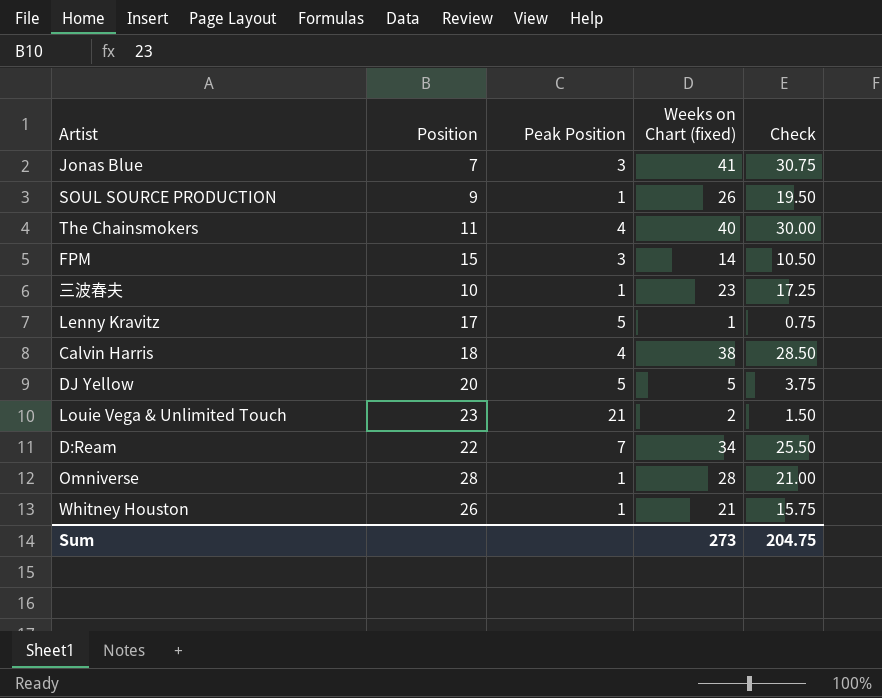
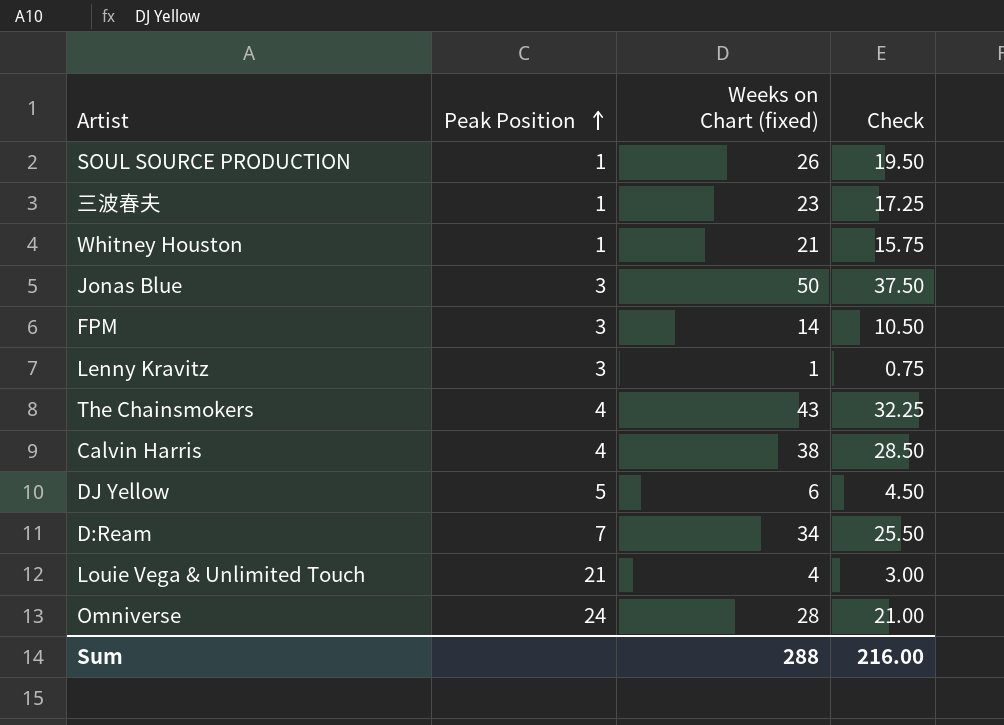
row order: none -> Peak Position ascending
column Position | position: 2 -> none
Jonas Blue | Weeks on Chart (fixed): 41 -> 50
Jonas Blue | Check: 30.75 -> 37.50
Lenny Kravitz | Peak Position: 5 -> 3
The Chainsmokers | Weeks on Chart (fixed): 40 -> 43
The Chainsmokers | Check: 30.00 -> 32.25
DJ Yellow | Weeks on Chart (fixed): 5 -> 6
DJ Yellow | Check: 3.75 -> 4.50
Louie Vega & Unlimited Touch | Weeks on Chart (fixed): 2 -> 4
Louie Vega & Unlimited Touch | Check: 1.50 -> 3.00
Omniverse | Peak Position: 1 -> 24
Sum | Weeks on Chart (fixed): 273 -> 288
Sum | Check: 204.75 -> 216.00

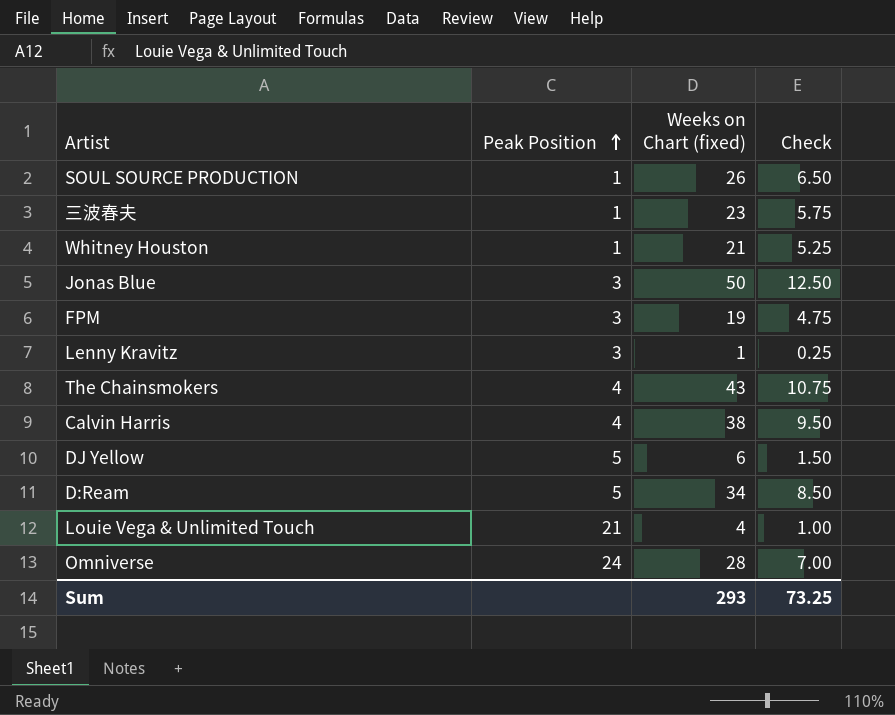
column Check | formula: [Weeks on Chart (fixed)] * 0.75 -> [Weeks on Chart (fixed)] * 0.25
FPM | Weeks on Chart (fixed): 14 -> 19
D:Ream | Peak Position: 7 -> 5
Sum | Weeks on Chart (fixed): 288 -> 293
Sum | Check: 216.00 -> 73.25

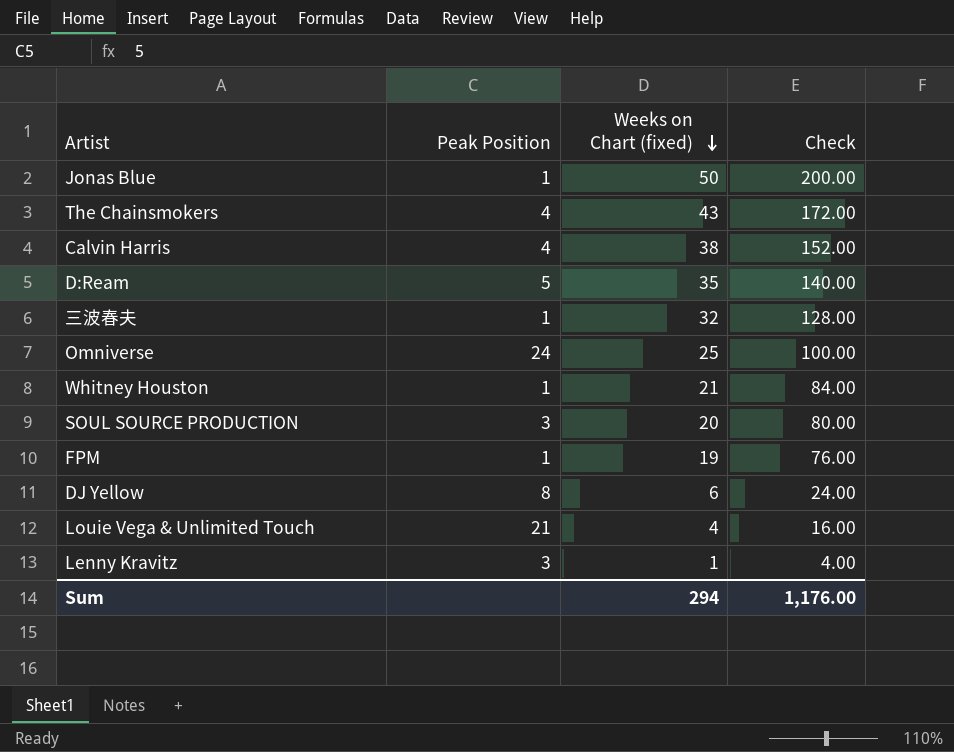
row order: Peak Position ascending -> Weeks on Chart (fixed) descending
column Check | formula: [Weeks on Chart (fixed)] * 0.25 -> [Weeks on Chart (fixed)] * 4
Jonas Blue | Peak Position: 3 -> 1
D:Ream | Weeks on Chart (fixed): 34 -> 35
三波春夫 | Weeks on Chart (fixed): 23 -> 32
Omniverse | Weeks on Chart (fixed): 28 -> 25
SOUL SOURCE PRODUCTION | Peak Position: 1 -> 3
SOUL SOURCE PRODUCTION | Weeks on Chart (fixed): 26 -> 20
FPM | Peak Position: 3 -> 1
DJ Yellow | Peak Position: 5 -> 8
Sum | Weeks on Chart (fixed): 293 -> 294
Sum | Check: 73.25 -> 1,176.00

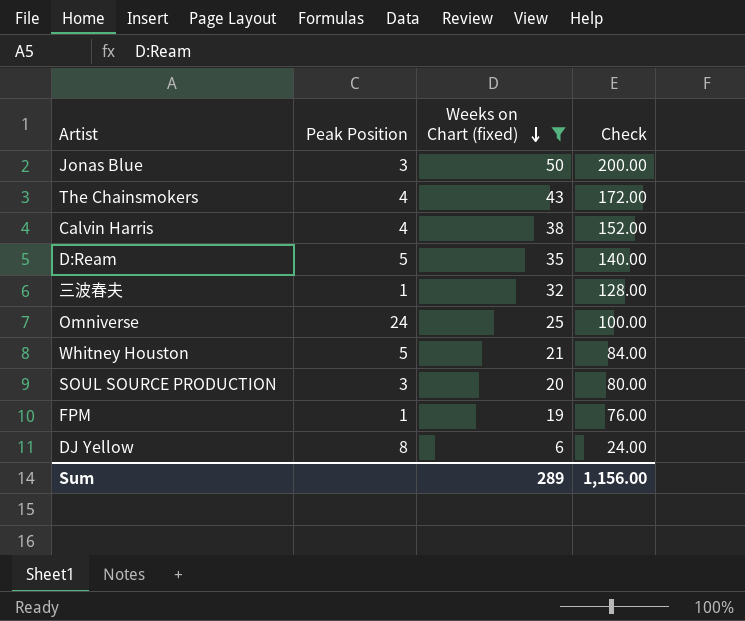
filter: none -> Weeks on Chart (fixed) >= 6
Jonas Blue | Peak Position: 1 -> 3
Whitney Houston | Peak Position: 1 -> 5
Sum | Weeks on Chart (fixed): 294 -> 289
Sum | Check: 1,176.00 -> 1,156.00

